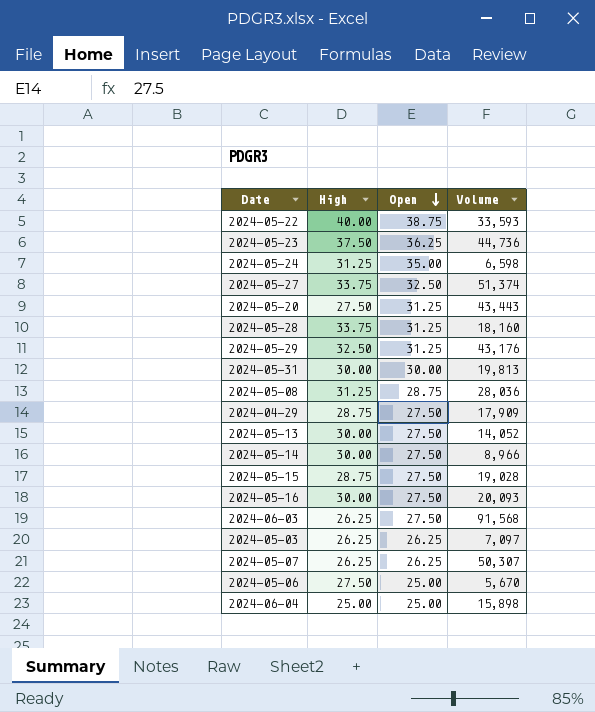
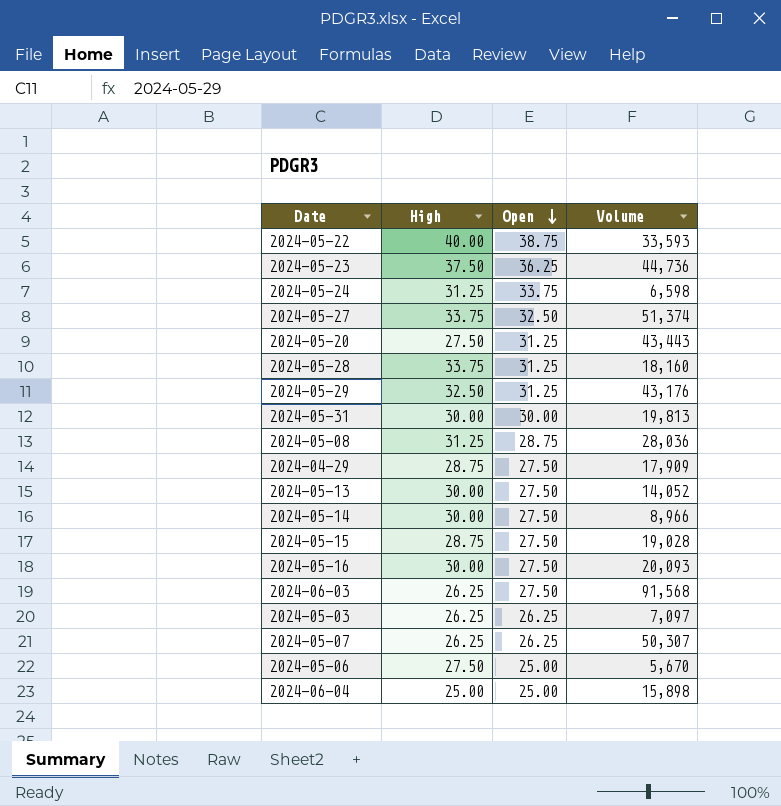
2024-05-24 | Open: 35.00 -> 33.75

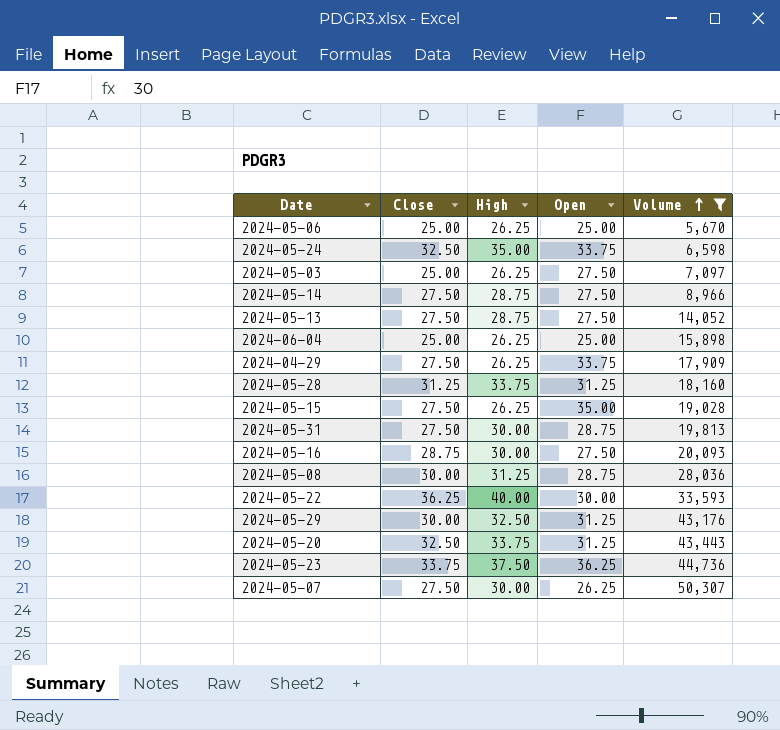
filter: none -> Volume <= 50,307
row order: Open descending -> Volume ascending
column Close | position: none -> 2
2024-05-06 | High: 27.50 -> 26.25
2024-05-24 | High: 31.25 -> 35.00
2024-05-03 | Open: 26.25 -> 27.50
2024-05-14 | High: 30.00 -> 28.75
2024-05-13 | High: 30.00 -> 28.75
2024-06-04 | High: 25.00 -> 26.25
2024-04-29 | High: 28.75 -> 26.25
2024-04-29 | Open: 27.50 -> 33.75
2024-05-15 | High: 28.75 -> 26.25
2024-05-15 | Open: 27.50 -> 35.00
2024-05-31 | Open: 30.00 -> 28.75
2024-05-22 | Open: 38.75 -> 30.00
2024-05-20 | High: 27.50 -> 33.75
2024-05-07 | High: 26.25 -> 30.00

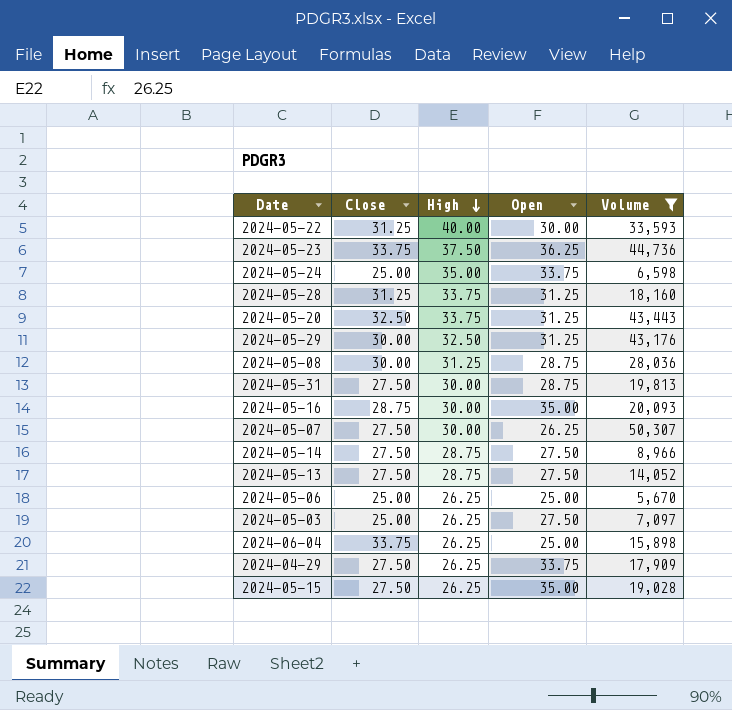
row order: Volume ascending -> High descending
2024-05-22 | Close: 36.25 -> 31.25
2024-05-24 | Close: 32.50 -> 25.00
2024-05-16 | Open: 27.50 -> 35.00
2024-06-04 | Close: 25.00 -> 33.75

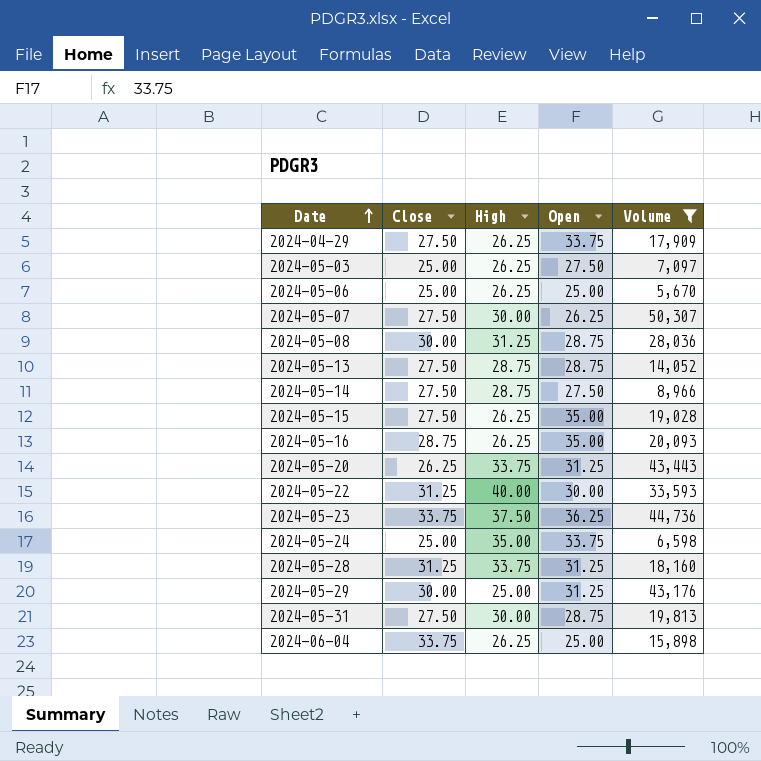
row order: High descending -> Date ascending
2024-05-13 | Open: 27.50 -> 28.75
2024-05-16 | High: 30.00 -> 26.25
2024-05-20 | Close: 32.50 -> 26.25
2024-05-29 | High: 32.50 -> 25.00

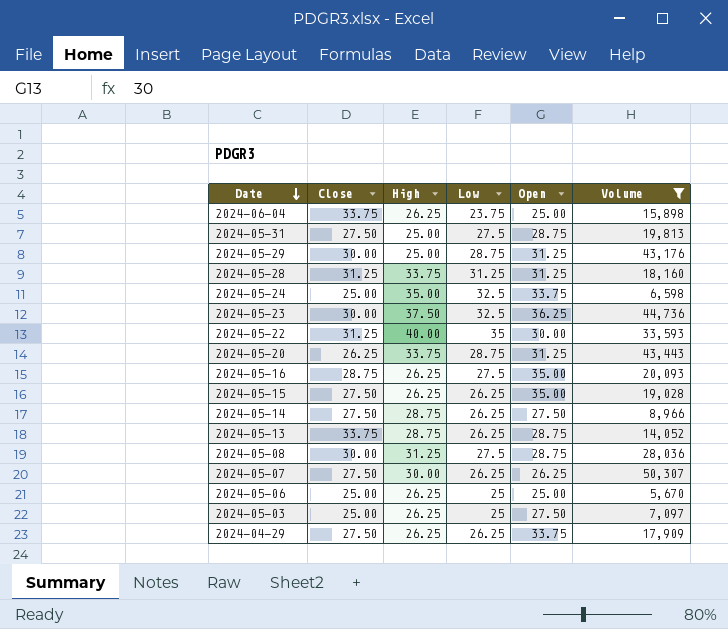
row order: Date ascending -> Date descending
column Low | position: none -> 4
2024-05-31 | High: 30.00 -> 25.00
2024-05-23 | Close: 33.75 -> 30.00
2024-05-13 | Close: 27.50 -> 33.75

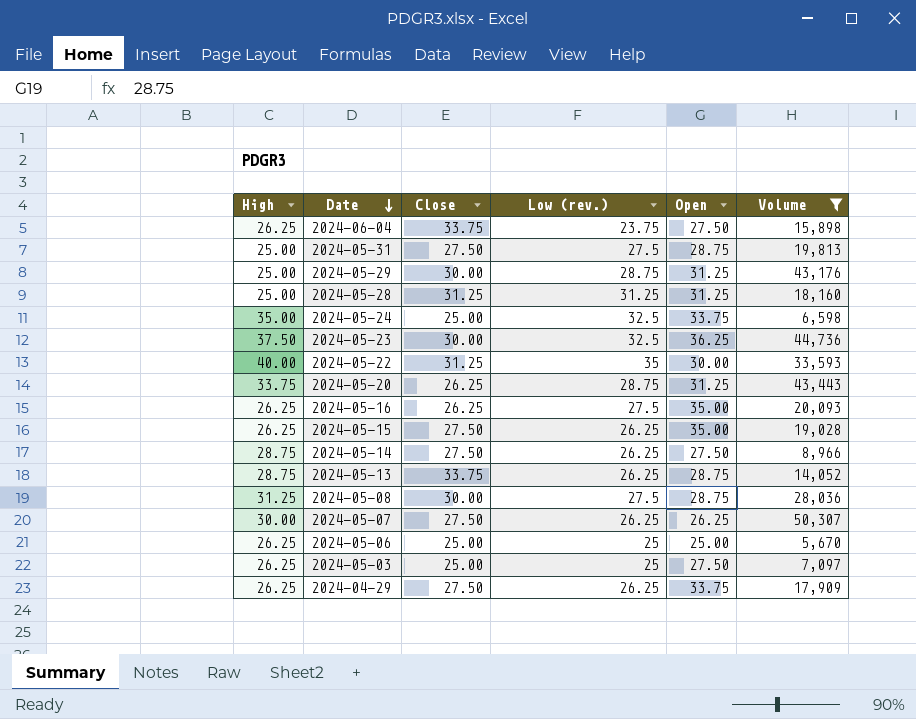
column High | position: 3 -> 1
column name: Low -> Low (rev.)
2024-06-04 | Open: 25.00 -> 27.50
2024-05-28 | High: 33.75 -> 25.00
2024-05-16 | Close: 28.75 -> 26.25

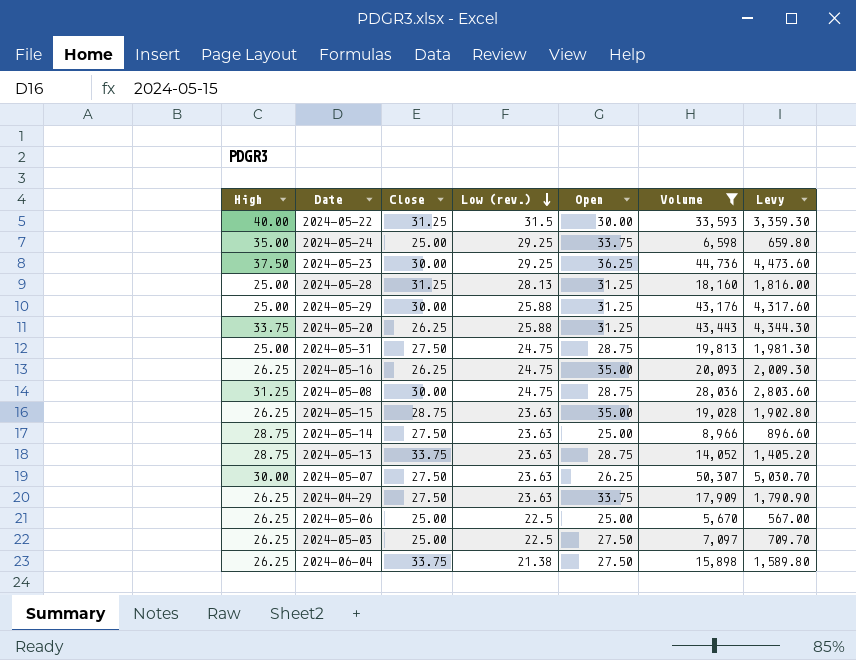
row order: Date descending -> Low (rev.) descending
column Levy | formula: none -> [Volume] * 0.1
2024-05-22 | Low (rev.): 35 -> 31.5
2024-05-24 | Low (rev.): 32.5 -> 29.25
2024-05-23 | Low (rev.): 32.5 -> 29.25
2024-05-28 | Low (rev.): 31.25 -> 28.13
2024-05-29 | Low (rev.): 28.75 -> 25.88
2024-05-20 | Low (rev.): 28.75 -> 25.88
2024-05-31 | Low (rev.): 27.5 -> 24.75
2024-05-16 | Low (rev.): 27.5 -> 24.75
2024-05-08 | Low (rev.): 27.5 -> 24.75
2024-05-15 | Close: 27.50 -> 28.75
2024-05-15 | Low (rev.): 26.25 -> 23.63
2024-05-14 | Low (rev.): 26.25 -> 23.63
2024-05-14 | Open: 27.50 -> 25.00
2024-05-13 | Low (rev.): 26.25 -> 23.63
2024-05-07 | Low (rev.): 26.25 -> 23.63
2024-04-29 | Low (rev.): 26.25 -> 23.63
2024-05-06 | Low (rev.): 25 -> 22.5
2024-05-03 | Low (rev.): 25 -> 22.5
2024-06-04 | Low (rev.): 23.75 -> 21.38

